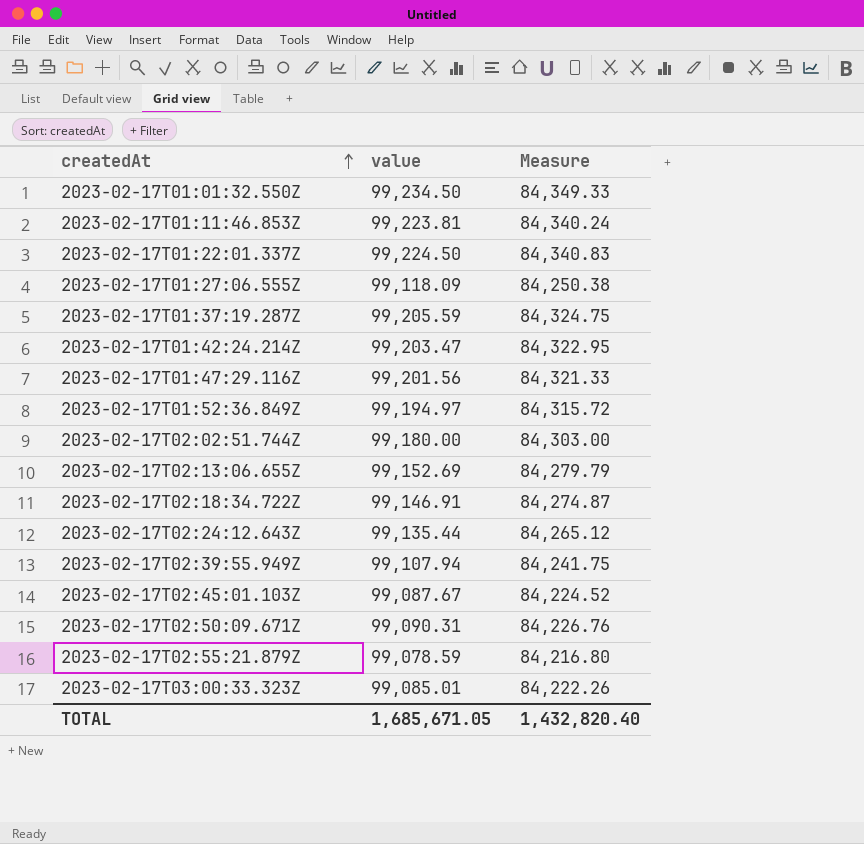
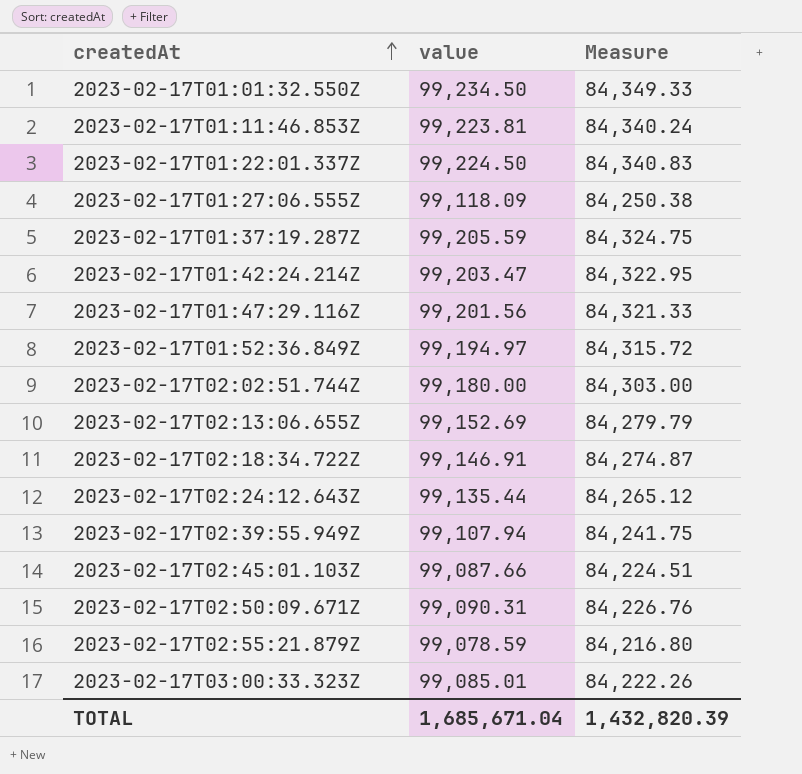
2023-02-17T02:45:01.103Z | value: 99,087.67 -> 99,087.66
2023-02-17T02:45:01.103Z | Measure: 84,224.52 -> 84,224.51
TOTAL | value: 1,685,671.05 -> 1,685,671.04
TOTAL | Measure: 1,432,820.40 -> 1,432,820.39

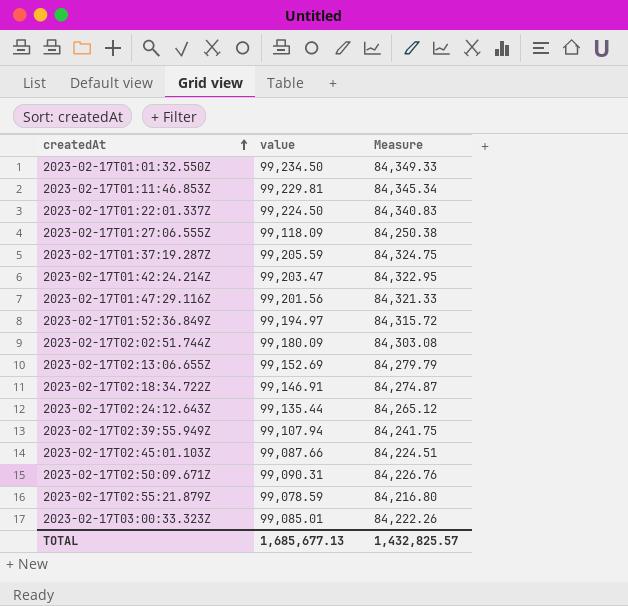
2023-02-17T01:11:46.853Z | value: 99,223.81 -> 99,229.81
2023-02-17T01:11:46.853Z | Measure: 84,340.24 -> 84,345.34
2023-02-17T02:02:51.744Z | value: 99,180.00 -> 99,180.09
2023-02-17T02:02:51.744Z | Measure: 84,303.00 -> 84,303.08
TOTAL | value: 1,685,671.04 -> 1,685,677.13
TOTAL | Measure: 1,432,820.39 -> 1,432,825.57

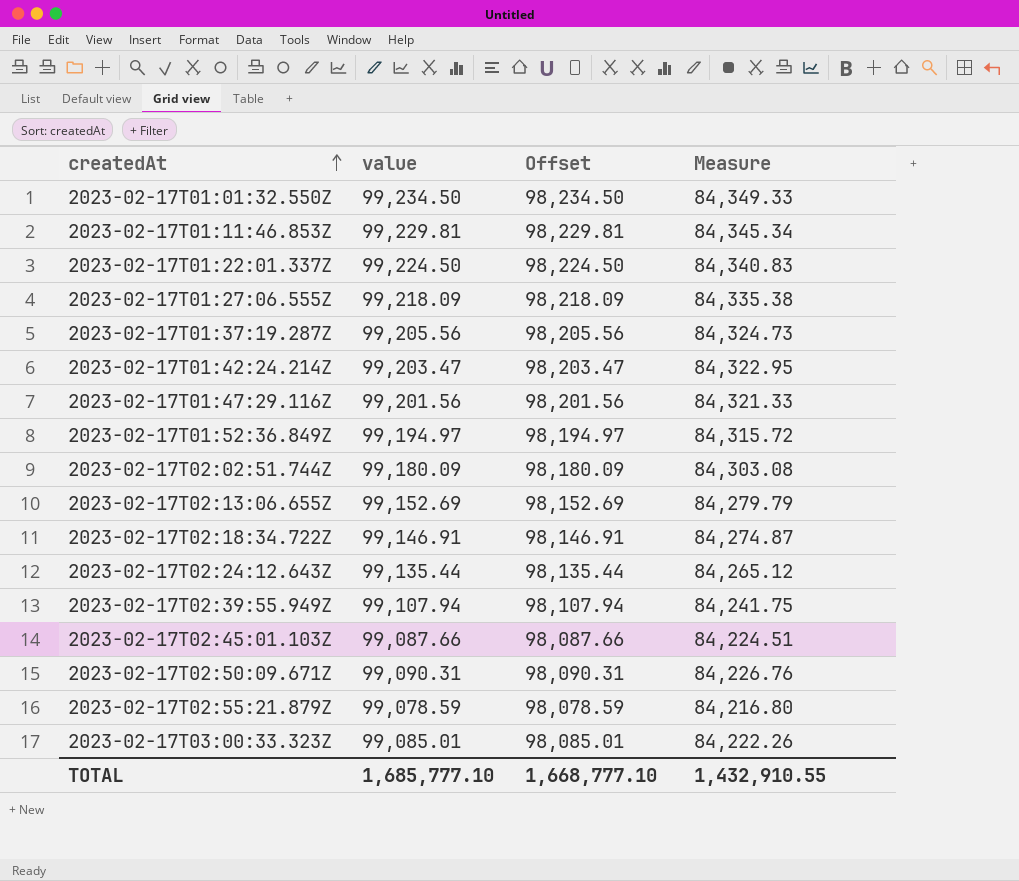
column Offset | formula: none -> [value] - 1000
2023-02-17T01:27:06.555Z | value: 99,118.09 -> 99,218.09
2023-02-17T01:27:06.555Z | Measure: 84,250.38 -> 84,335.38
2023-02-17T01:37:19.287Z | value: 99,205.59 -> 99,205.56
2023-02-17T01:37:19.287Z | Measure: 84,324.75 -> 84,324.73
TOTAL | value: 1,685,677.13 -> 1,685,777.10
TOTAL | Measure: 1,432,825.57 -> 1,432,910.55

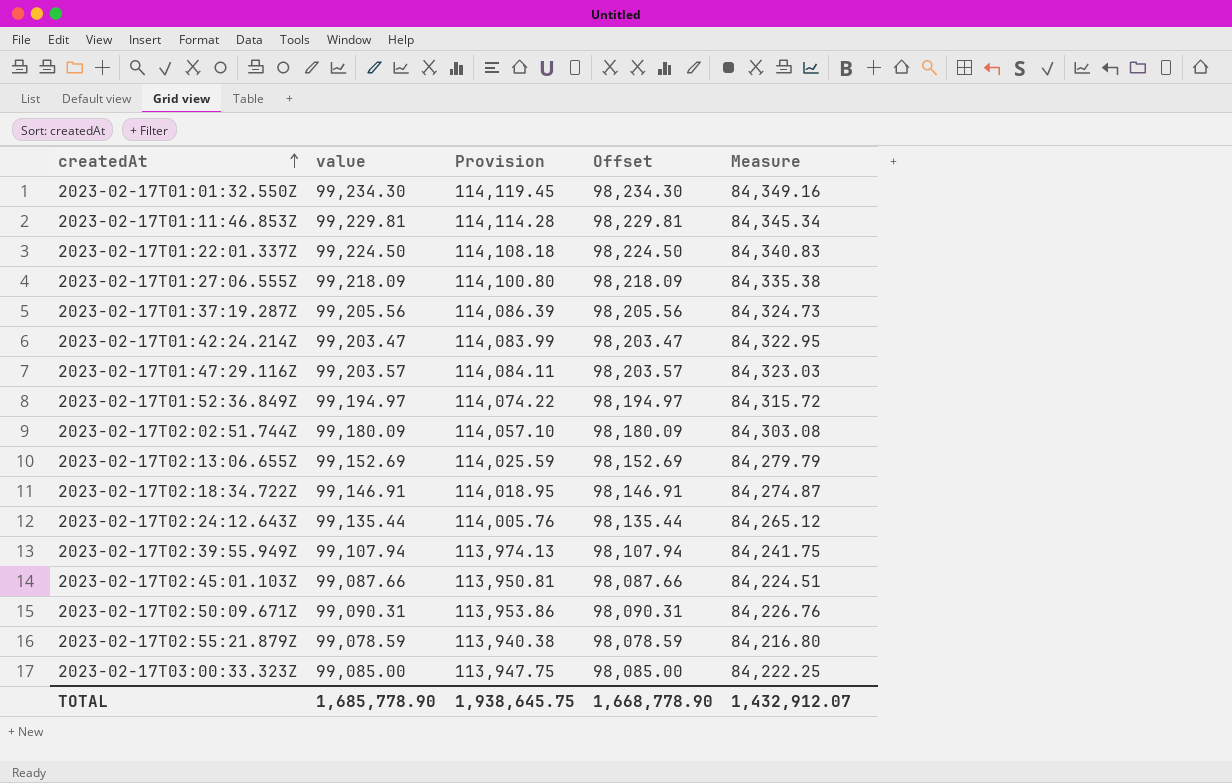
column Provision | formula: none -> [value] * 1.15
2023-02-17T01:01:32.550Z | value: 99,234.50 -> 99,234.30
2023-02-17T01:01:32.550Z | Offset: 98,234.50 -> 98,234.30
2023-02-17T01:01:32.550Z | Measure: 84,349.33 -> 84,349.16
2023-02-17T01:47:29.116Z | value: 99,201.56 -> 99,203.57
2023-02-17T01:47:29.116Z | Offset: 98,201.56 -> 98,203.57
2023-02-17T01:47:29.116Z | Measure: 84,321.33 -> 84,323.03
2023-02-17T03:00:33.323Z | value: 99,085.01 -> 99,085.00
2023-02-17T03:00:33.323Z | Offset: 98,085.01 -> 98,085.00
2023-02-17T03:00:33.323Z | Measure: 84,222.26 -> 84,222.25
TOTAL | value: 1,685,777.10 -> 1,685,778.90
TOTAL | Offset: 1,668,777.10 -> 1,668,778.90
TOTAL | Measure: 1,432,910.55 -> 1,432,912.07

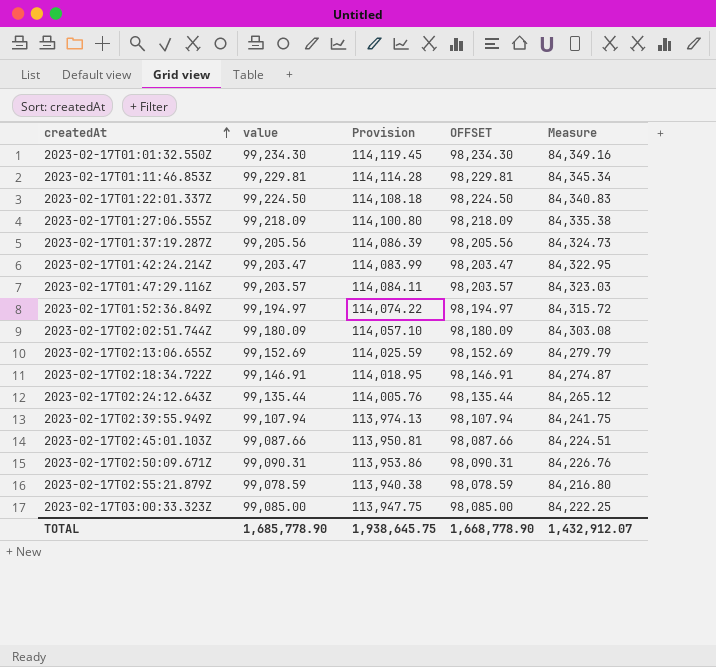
column name: Offset -> OFFSET

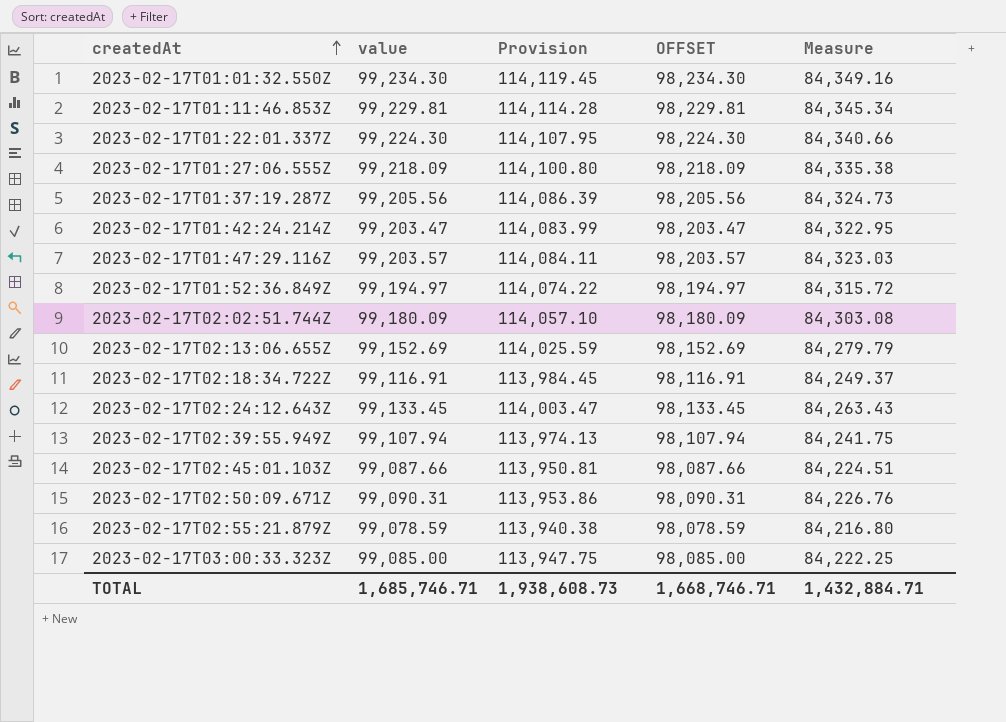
2023-02-17T01:22:01.337Z | value: 99,224.50 -> 99,224.30
2023-02-17T01:22:01.337Z | Provision: 114,108.18 -> 114,107.95
2023-02-17T01:22:01.337Z | OFFSET: 98,224.50 -> 98,224.30
2023-02-17T01:22:01.337Z | Measure: 84,340.83 -> 84,340.66
2023-02-17T02:18:34.722Z | value: 99,146.91 -> 99,116.91
2023-02-17T02:18:34.722Z | Provision: 114,018.95 -> 113,984.45
2023-02-17T02:18:34.722Z | OFFSET: 98,146.91 -> 98,116.91
2023-02-17T02:18:34.722Z | Measure: 84,274.87 -> 84,249.37
2023-02-17T02:24:12.643Z | value: 99,135.44 -> 99,133.45
2023-02-17T02:24:12.643Z | Provision: 114,005.76 -> 114,003.47
2023-02-17T02:24:12.643Z | OFFSET: 98,135.44 -> 98,133.45
2023-02-17T02:24:12.643Z | Measure: 84,265.12 -> 84,263.43
TOTAL | value: 1,685,778.90 -> 1,685,746.71
TOTAL | Provision: 1,938,645.75 -> 1,938,608.73
TOTAL | OFFSET: 1,668,778.90 -> 1,668,746.71
TOTAL | Measure: 1,432,912.07 -> 1,432,884.71

